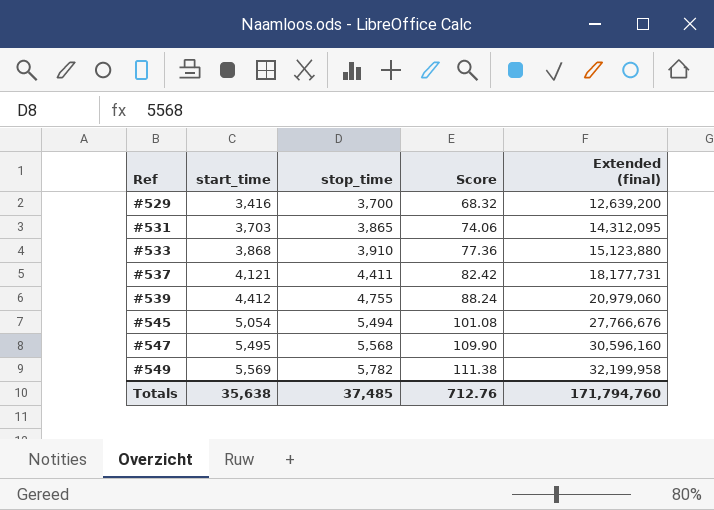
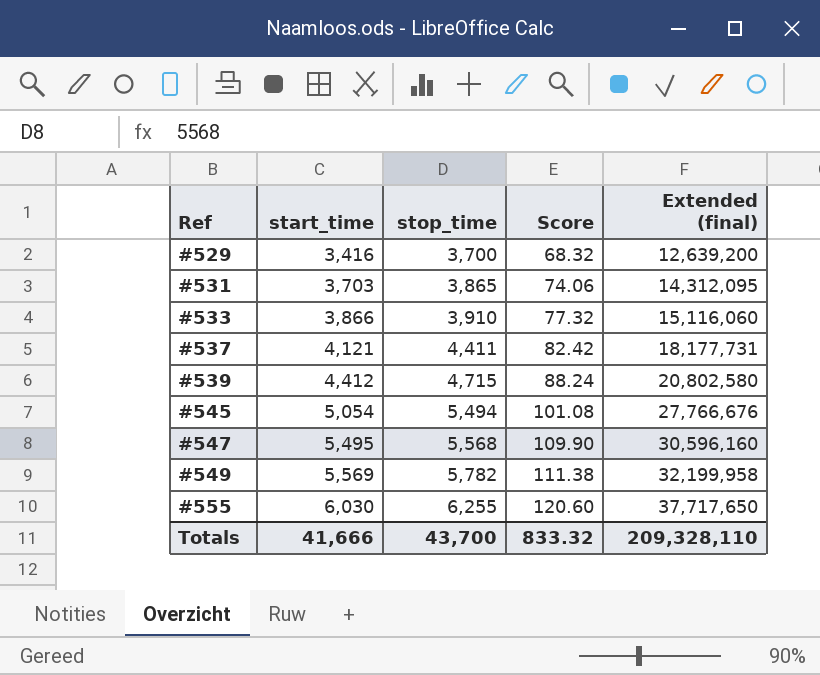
#533 | start_time: 3,868 -> 3,866
#533 | Score: 77.36 -> 77.32
#533 | Extended (final): 15,123,880 -> 15,116,060
#539 | stop_time: 4,755 -> 4,715
#539 | Extended (final): 20,979,060 -> 20,802,580
row #555: none -> 6,030 | 6,255 | 120.60 | 37,717,650
Totals | start_time: 35,638 -> 41,666
Totals | stop_time: 37,485 -> 43,700
Totals | Score: 712.76 -> 833.32
Totals | Extended (final): 171,794,760 -> 209,328,110

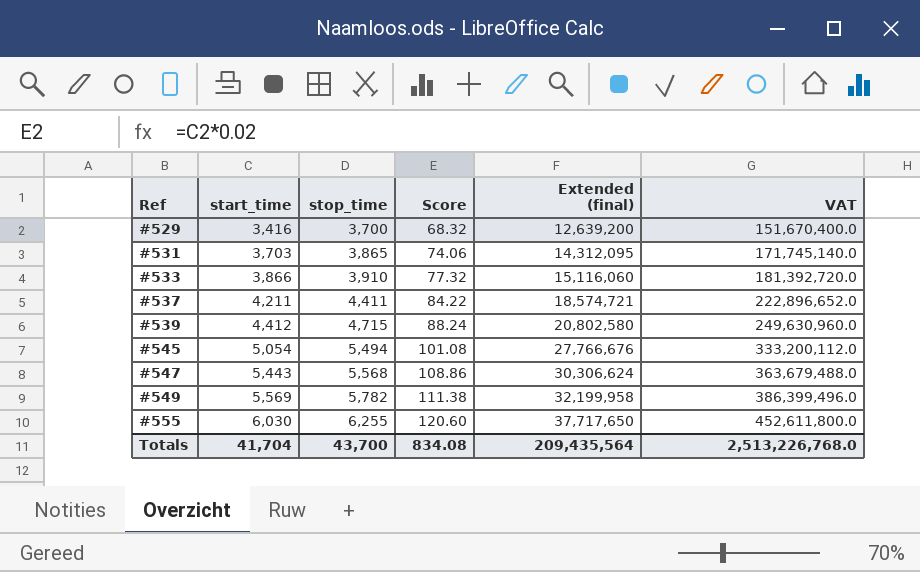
column VAT | formula: none -> [Extended (final)] * 12
#537 | start_time: 4,121 -> 4,211
#537 | Score: 82.42 -> 84.22
#537 | Extended (final): 18,177,731 -> 18,574,721
#547 | start_time: 5,495 -> 5,443
#547 | Score: 109.90 -> 108.86
#547 | Extended (final): 30,596,160 -> 30,306,624
Totals | start_time: 41,666 -> 41,704
Totals | Score: 833.32 -> 834.08
Totals | Extended (final): 209,328,110 -> 209,435,564

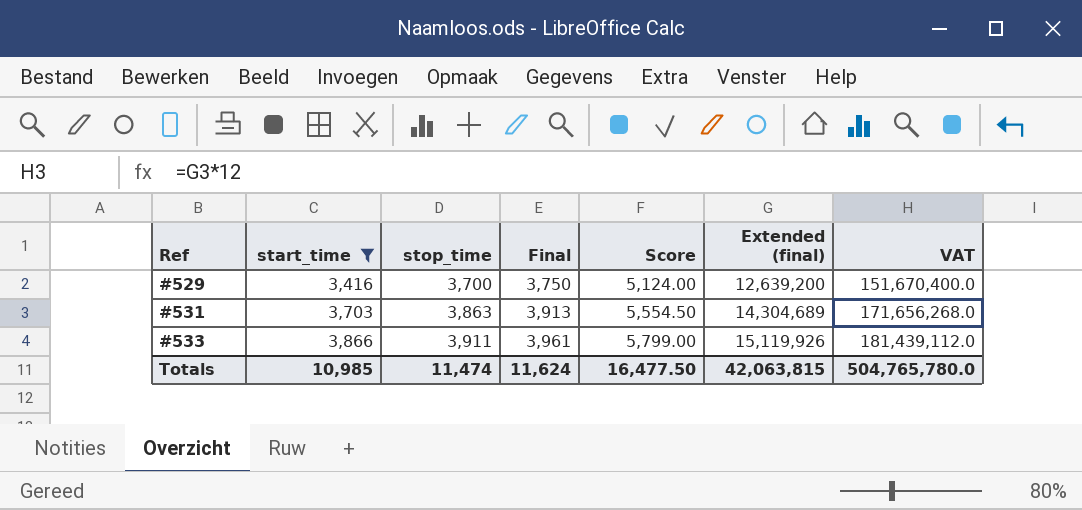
filter: none -> start_time <= 3,866
column Final | formula: none -> [stop_time] + 50
column Score | formula: [start_time] * 0.02 -> [start_time] * 1.5
#531 | stop_time: 3,865 -> 3,863
#531 | Extended (final): 14,312,095 -> 14,304,689
#531 | VAT: 171,745,140.0 -> 171,656,268.0
#533 | stop_time: 3,910 -> 3,911
#533 | Extended (final): 15,116,060 -> 15,119,926
#533 | VAT: 181,392,720.0 -> 181,439,112.0
Totals | start_time: 41,704 -> 10,985
Totals | stop_time: 43,700 -> 11,474
Totals | Score: 834.08 -> 16,477.50
Totals | Extended (final): 209,435,564 -> 42,063,815
Totals | VAT: 2,513,226,768.0 -> 504,765,780.0

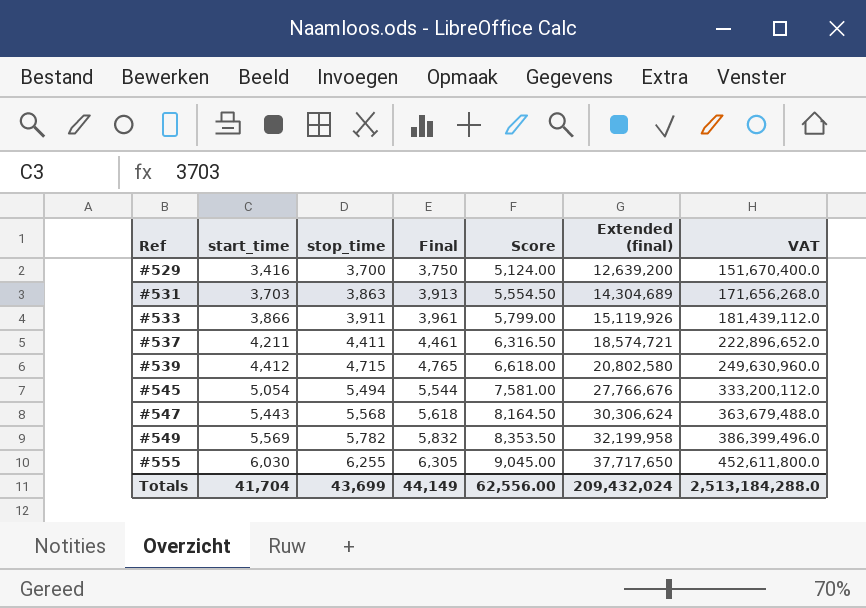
filter: start_time <= 3,866 -> none
Totals | start_time: 10,985 -> 41,704
Totals | stop_time: 11,474 -> 43,699
Totals | Final: 11,624 -> 44,149
Totals | Score: 16,477.50 -> 62,556.00
Totals | Extended (final): 42,063,815 -> 209,432,024
Totals | VAT: 504,765,780.0 -> 2,513,184,288.0

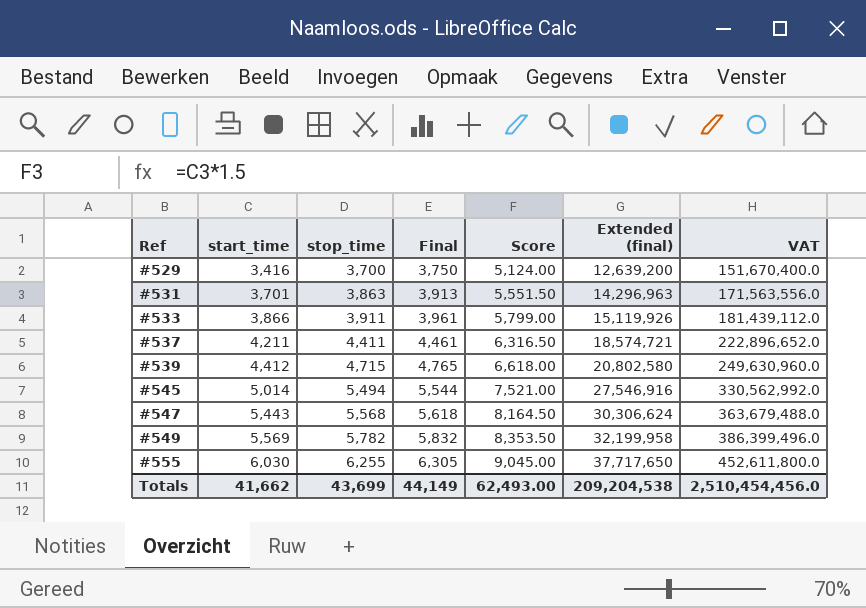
#531 | start_time: 3,703 -> 3,701
#531 | Score: 5,554.50 -> 5,551.50
#531 | Extended (final): 14,304,689 -> 14,296,963
#531 | VAT: 171,656,268.0 -> 171,563,556.0
#545 | start_time: 5,054 -> 5,014
#545 | Score: 7,581.00 -> 7,521.00
#545 | Extended (final): 27,766,676 -> 27,546,916
#545 | VAT: 333,200,112.0 -> 330,562,992.0
Totals | start_time: 41,704 -> 41,662
Totals | Score: 62,556.00 -> 62,493.00
Totals | Extended (final): 209,432,024 -> 209,204,538
Totals | VAT: 2,513,184,288.0 -> 2,510,454,456.0

